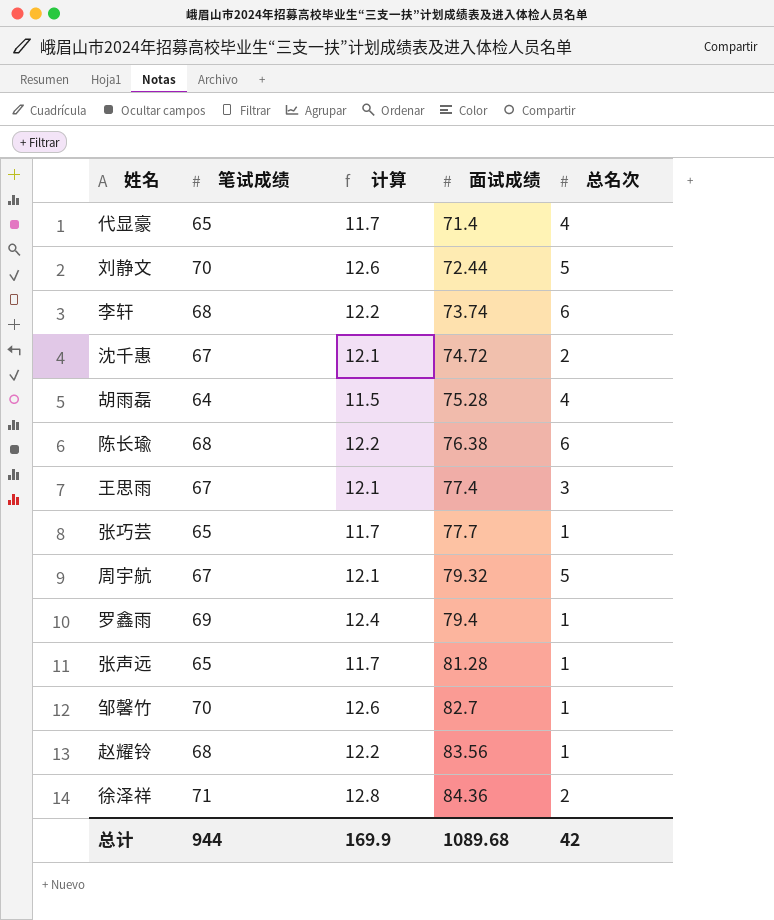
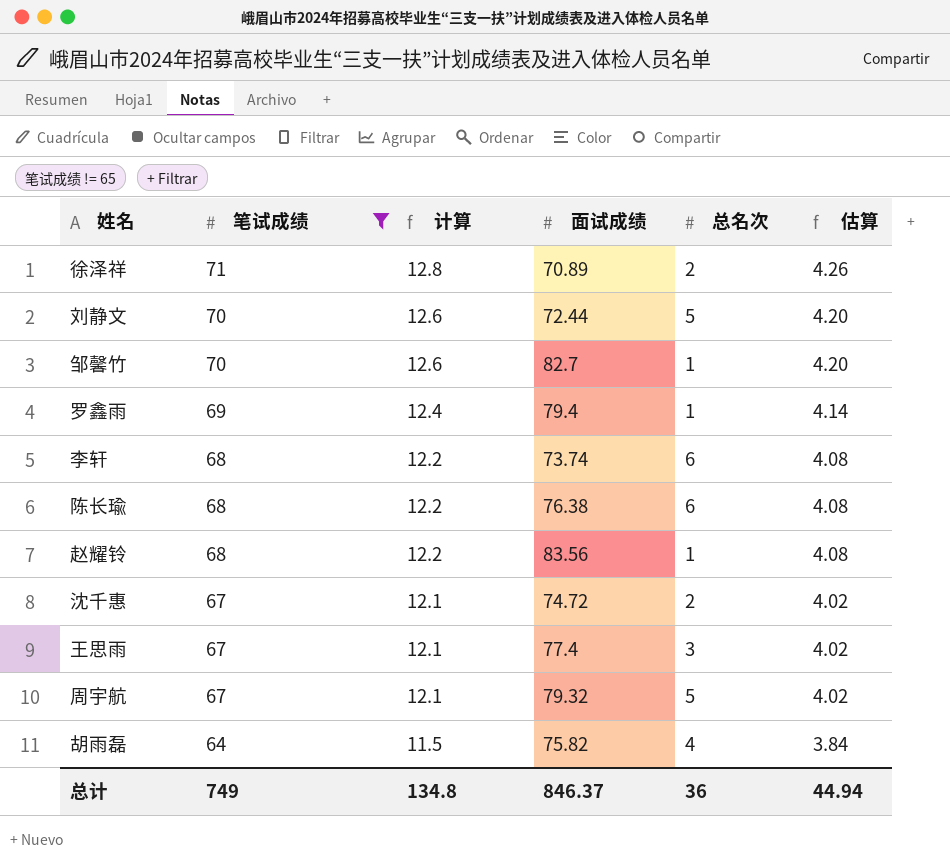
filter: none -> 笔试成绩 != 65
row order: 面试成绩 ascending -> 笔试成绩 descending
column 估算 | formula: none -> [笔试成绩] * 0.06
徐泽祥 | 面试成绩: 84.36 -> 70.89
胡雨磊 | 面试成绩: 75.28 -> 75.82
总计 | 笔试成绩: 944 -> 749
总计 | 计算: 169.9 -> 134.8
总计 | 面试成绩: 1089.68 -> 846.37
总计 | 总名次: 42 -> 36

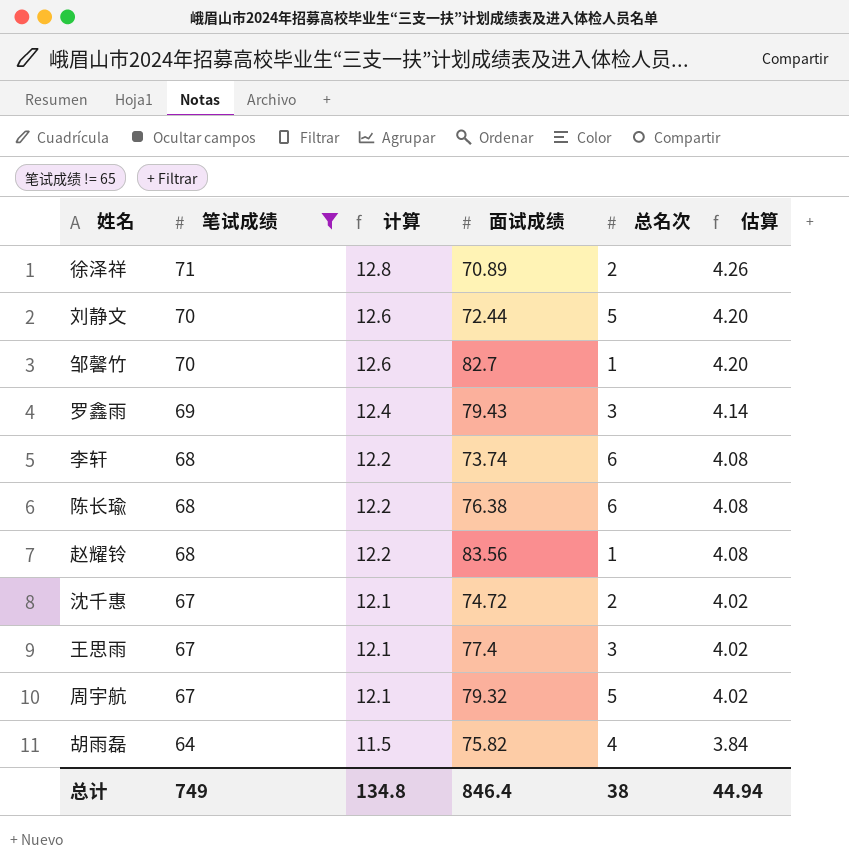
罗鑫雨 | 面试成绩: 79.4 -> 79.43
罗鑫雨 | 总名次: 1 -> 3
总计 | 面试成绩: 846.37 -> 846.4
总计 | 总名次: 36 -> 38

